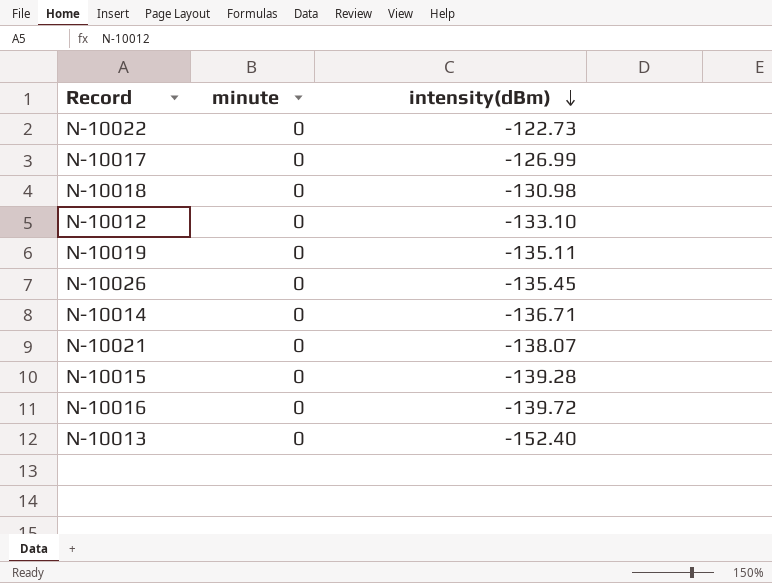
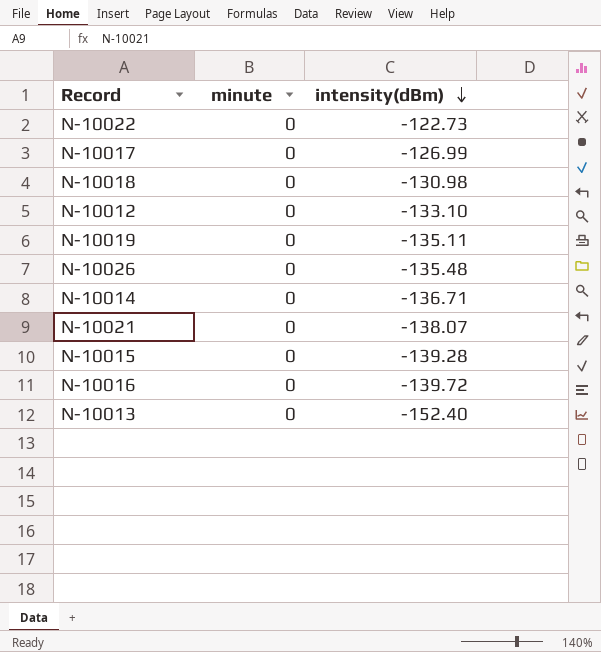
N-10026 | intensity(dBm): -135.45 -> -135.48

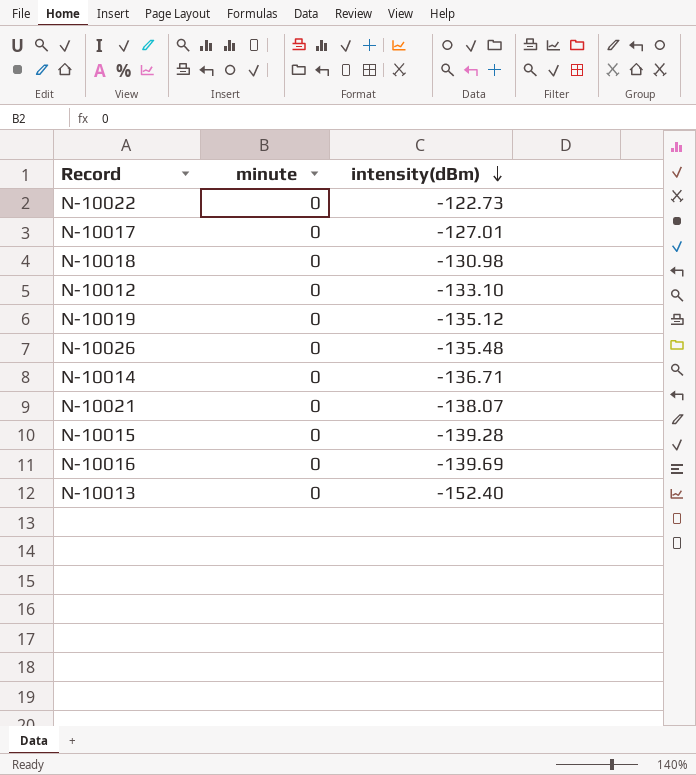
N-10017 | intensity(dBm): -126.99 -> -127.01
N-10019 | intensity(dBm): -135.11 -> -135.12
N-10016 | intensity(dBm): -139.72 -> -139.69

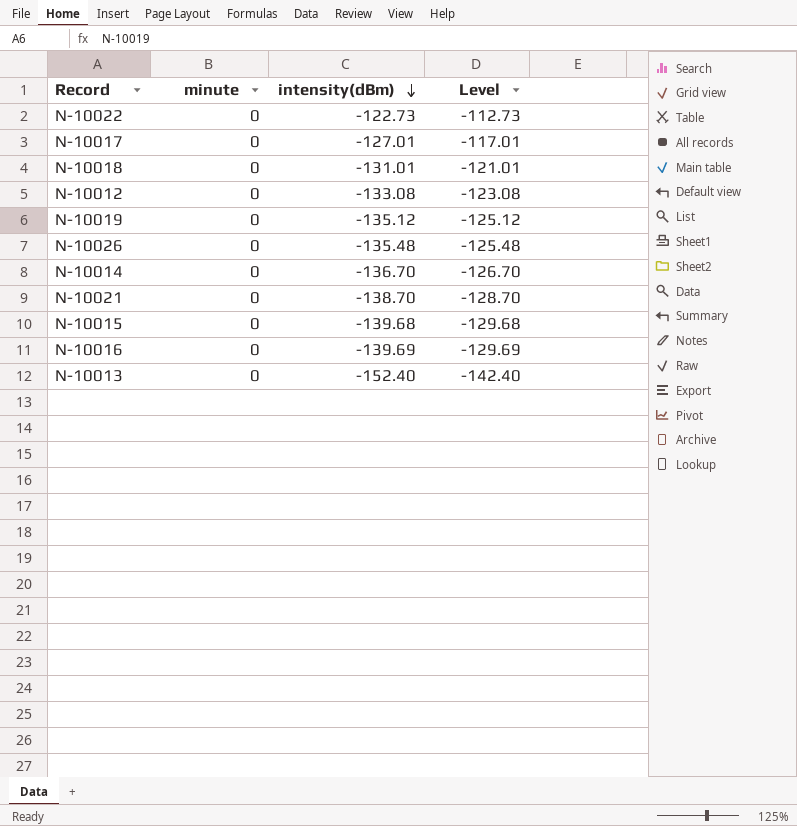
column Level | formula: none -> [intensity(dBm)] + 10
N-10018 | intensity(dBm): -130.98 -> -131.01
N-10012 | intensity(dBm): -133.10 -> -133.08
N-10014 | intensity(dBm): -136.71 -> -136.70
N-10021 | intensity(dBm): -138.07 -> -138.70
N-10015 | intensity(dBm): -139.28 -> -139.68

